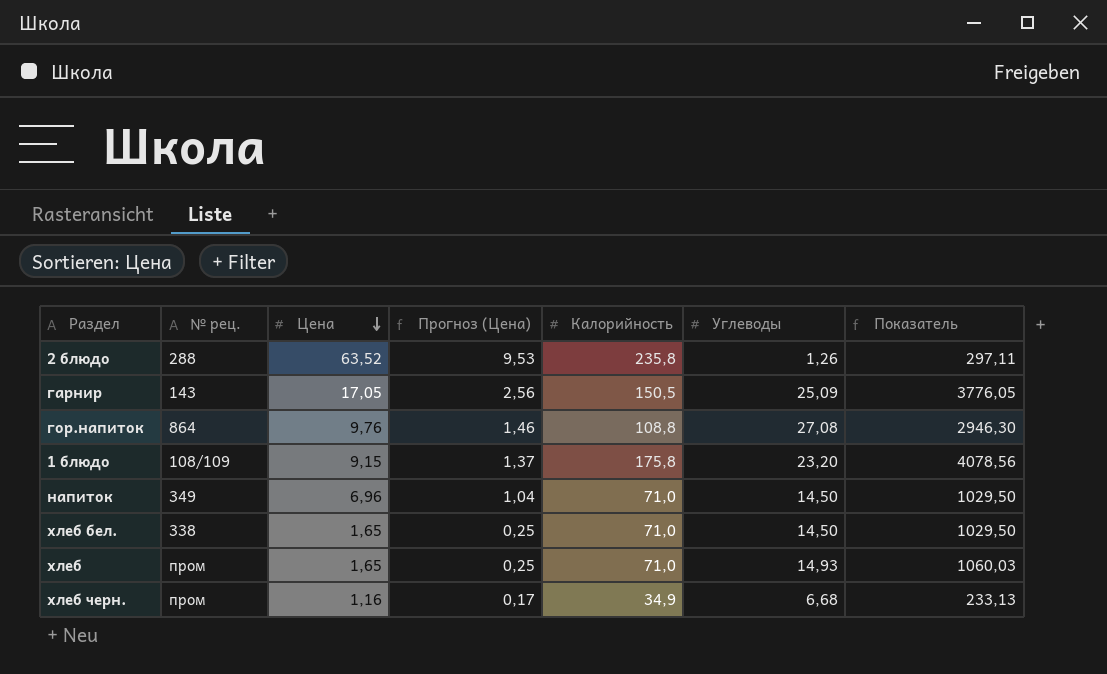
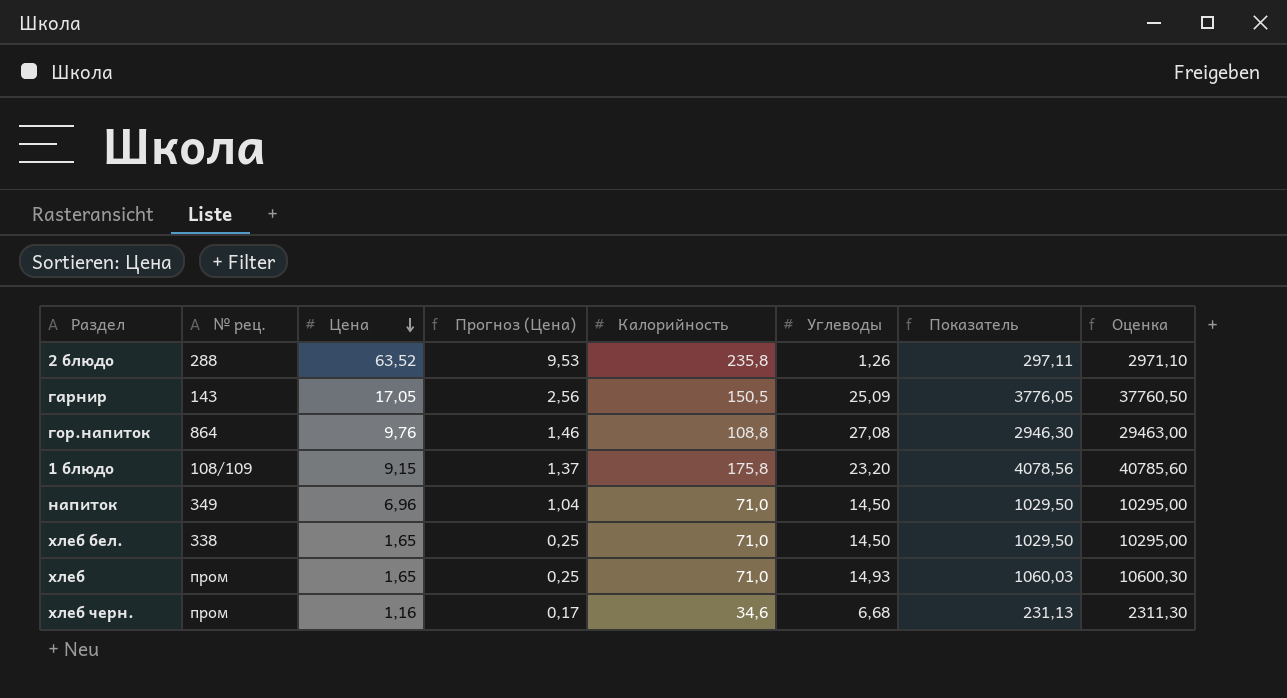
column Оценка | formula: none -> [Показатель] * 10
хлеб черн. | Калорийность: 34,9 -> 34,6
хлеб черн. | Показатель: 233,13 -> 231,13

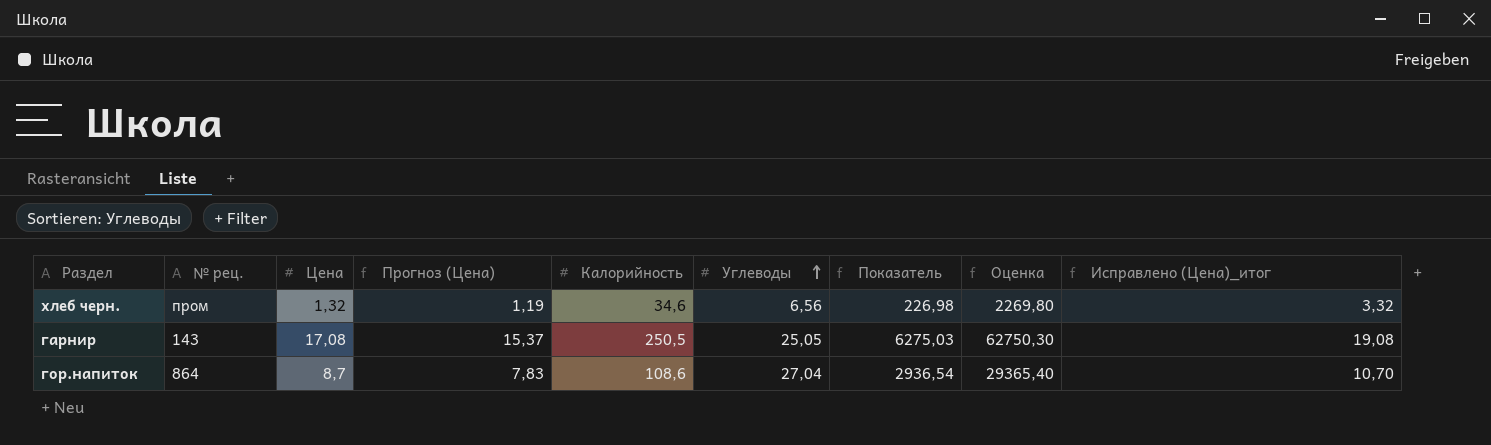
row order: Цена descending -> Углеводы ascending
column Прогноз (Цена) | formula: [Цена] * 0,15 -> [Цена] * 0,9
column Исправлено (Цена)_итог | formula: none -> [Цена] + 2
row 2 блюдо: 288 | 63,52 | 9,53 | 235,8 | 1,26 | 297,11 | 2971,10 -> none
row 1 блюдо: 108/109 | 9,15 | 1,37 | 175,8 | 23,20 | 4078,56 | 40785,60 -> none
row напиток: 349 | 6,96 | 1,04 | 71,0 | 14,50 | 1029,50 | 10295,00 -> none
row хлеб бел.: 338 | 1,65 | 0,25 | 71,0 | 14,50 | 1029,50 | 10295,00 -> none
row хлеб: пром | 1,65 | 0,25 | 71,0 | 14,93 | 1060,03 | 10600,30 -> none
хлеб черн. | Цена: 1,16 -> 1,32
хлеб черн. | Углеводы: 6,68 -> 6,56
хлеб черн. | Показатель: 231,13 -> 226,98
хлеб черн. | Оценка: 2311,30 -> 2269,80
гарнир | Цена: 17,05 -> 17,08
гарнир | Калорийность: 150,5 -> 250,5
гарнир | Углеводы: 25,09 -> 25,05
гарнир | Показатель: 3776,05 -> 6275,03
гарнир | Оценка: 37760,50 -> 62750,30
гор.напиток | Цена: 9,76 -> 8,7
гор.напиток | Калорийность: 108,8 -> 108,6
гор.напиток | Углеводы: 27,08 -> 27,04
гор.напиток | Показатель: 2946,30 -> 2936,54
гор.напиток | Оценка: 29463,00 -> 29365,40

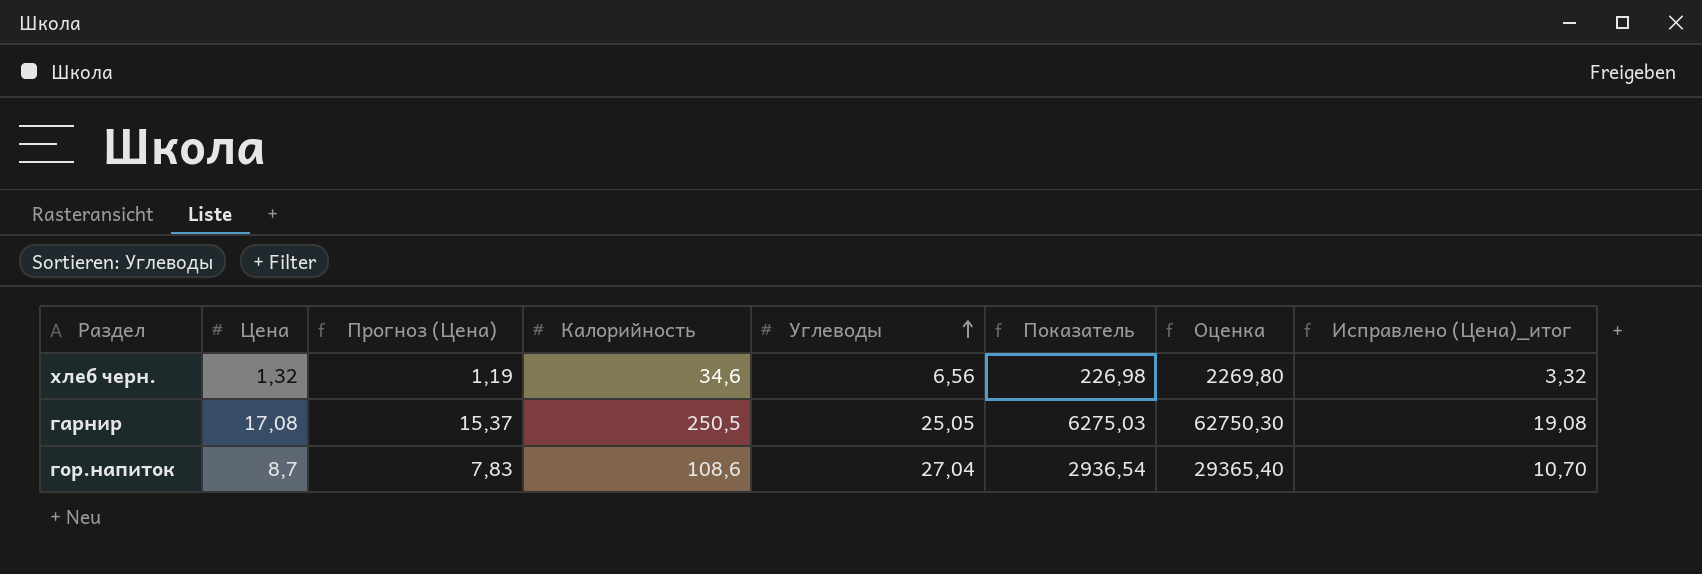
column № рец. | position: 2 -> none

